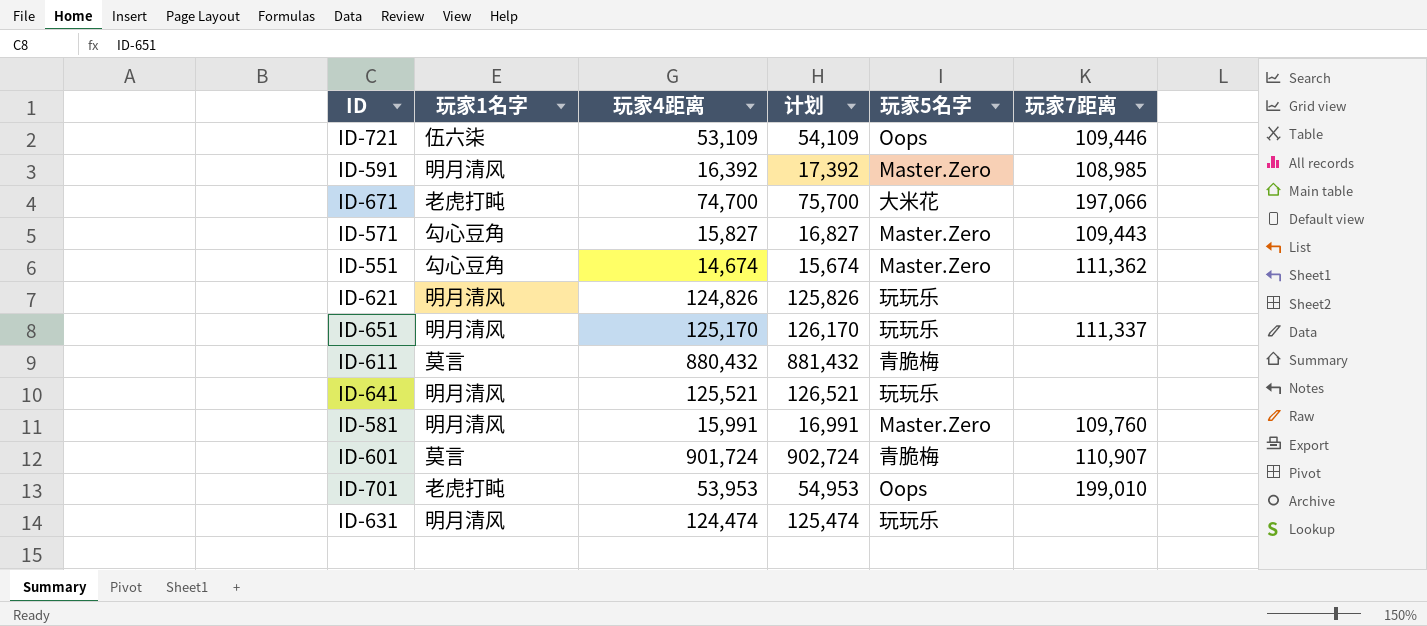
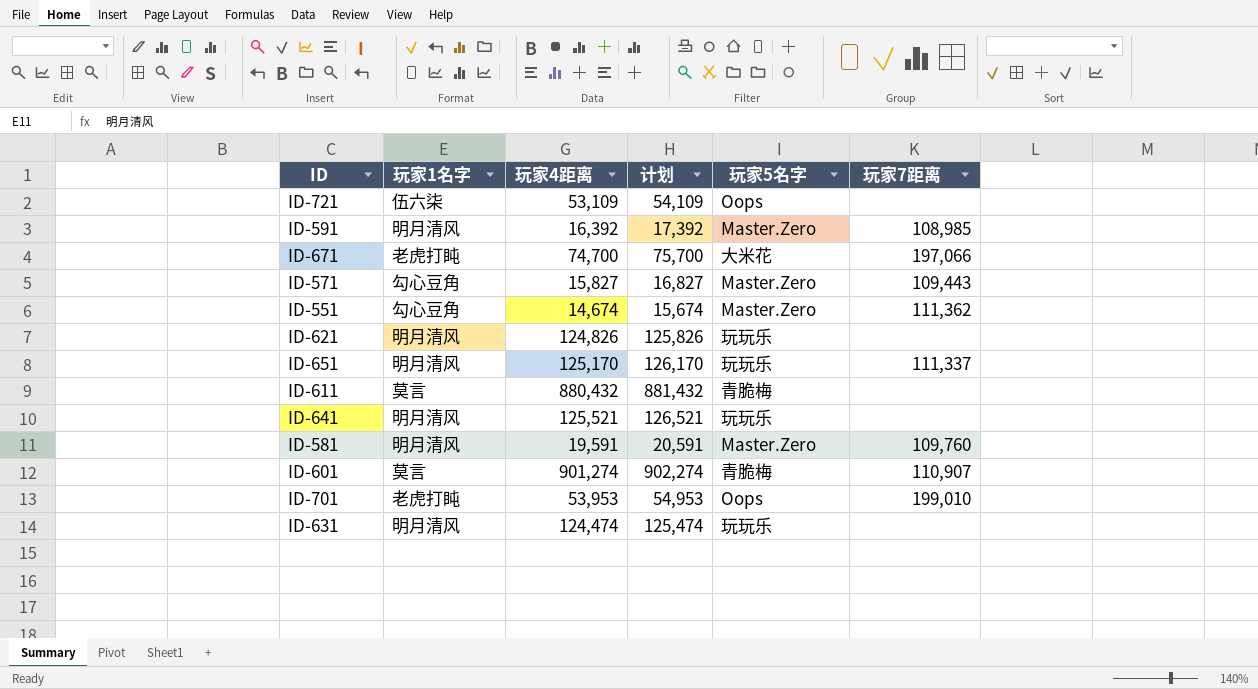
ID-721 | 玩家7距离: 109,446 -> none
ID-581 | 玩家4距离: 15,991 -> 19,591
ID-581 | 计划: 16,991 -> 20,591
ID-601 | 玩家4距离: 901,724 -> 901,274
ID-601 | 计划: 902,724 -> 902,274

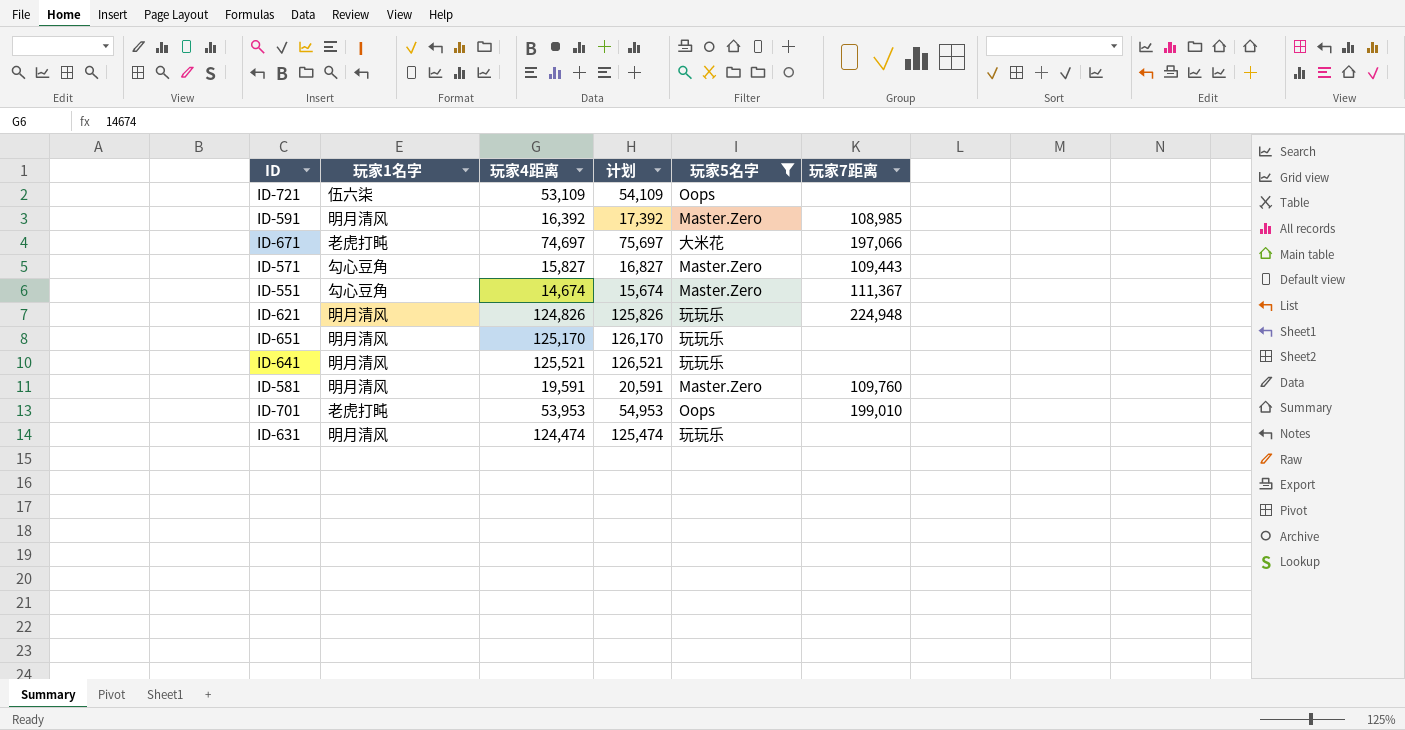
filter: none -> 玩家5名字 != 青脆梅
ID-671 | 玩家4距离: 74,700 -> 74,697
ID-671 | 计划: 75,700 -> 75,697
ID-551 | 玩家7距离: 111,362 -> 111,367
ID-621 | 玩家7距离: none -> 224,948
ID-651 | 玩家7距离: 111,337 -> none

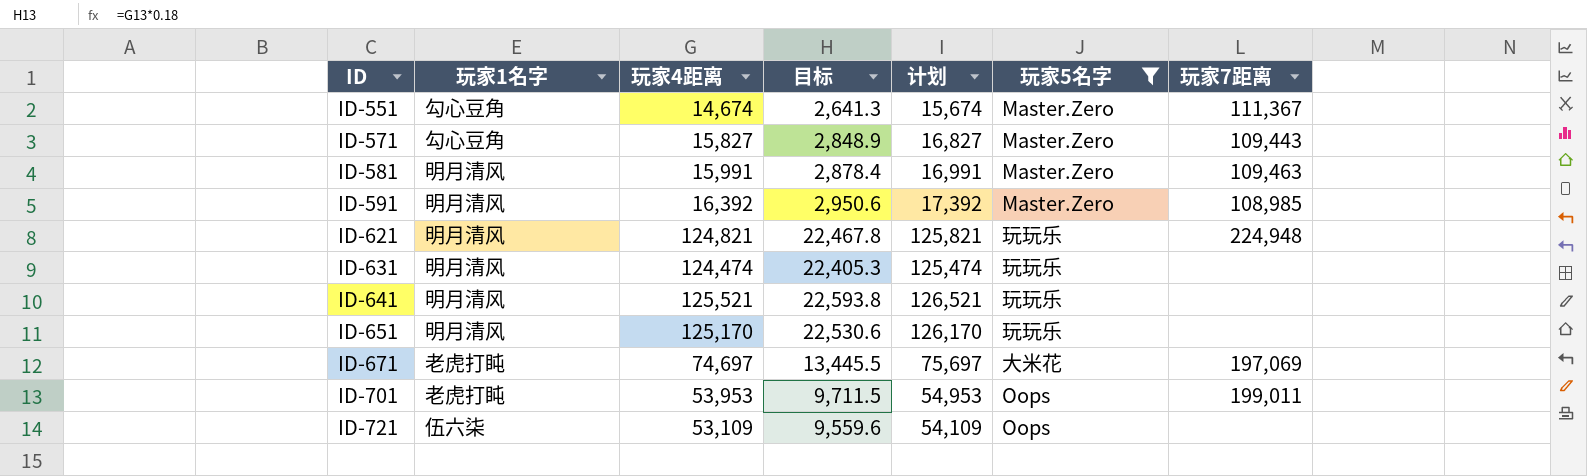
row order: none -> ID ascending
column 目标 | formula: none -> [玩家4距离] * 0.18
ID-581 | 玩家4距离: 19,591 -> 15,991
ID-581 | 计划: 20,591 -> 16,991
ID-581 | 玩家7距离: 109,760 -> 109,463
ID-621 | 玩家4距离: 124,826 -> 124,821
ID-621 | 计划: 125,826 -> 125,821
ID-671 | 玩家7距离: 197,066 -> 197,069
ID-701 | 玩家7距离: 199,010 -> 199,011

